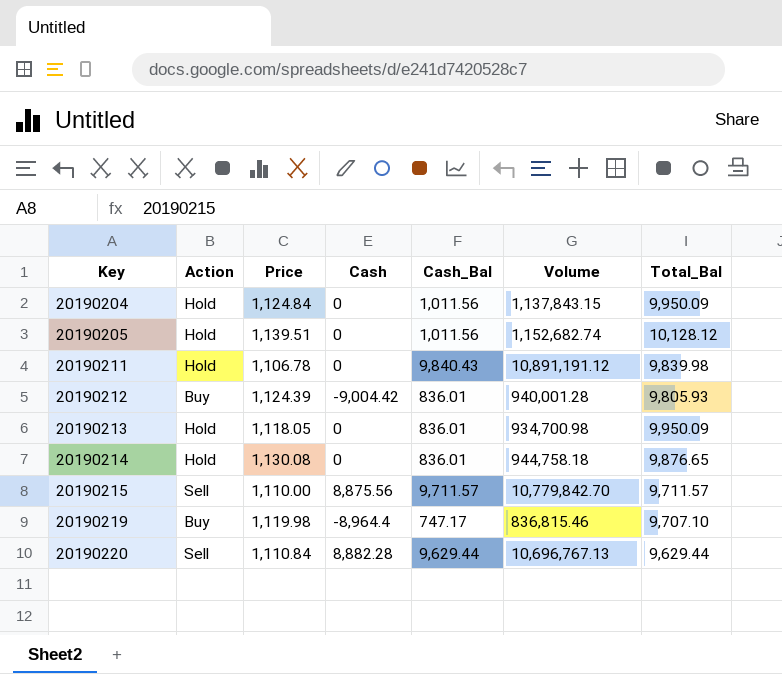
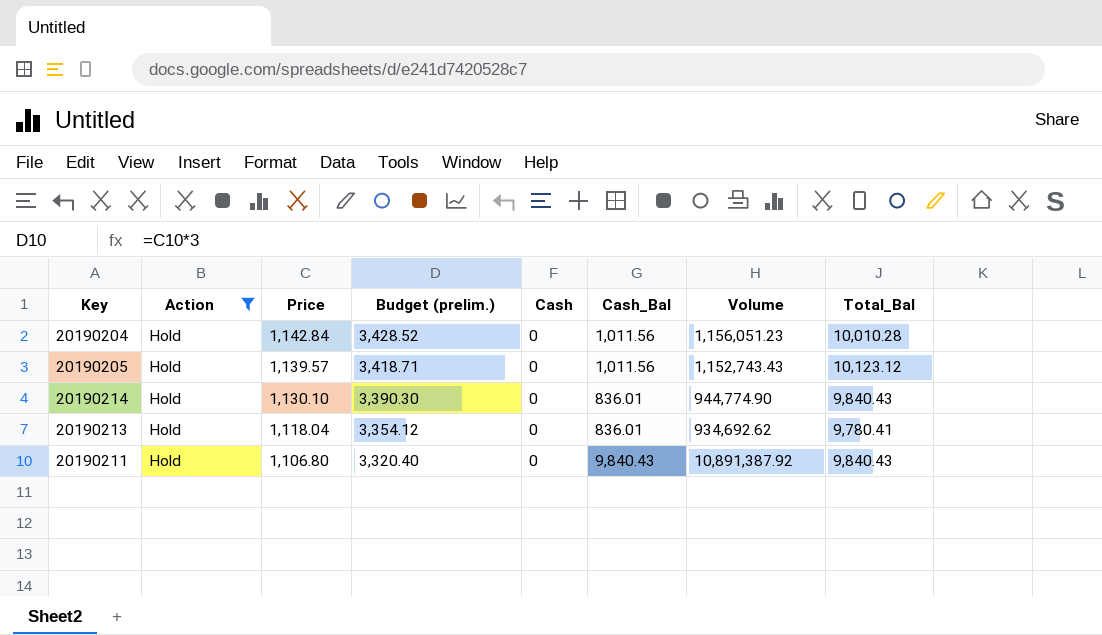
filter: none -> Action = Hold
row order: Key ascending -> Price descending
column Budget (prelim.) | formula: none -> [Price] * 3
20190204 | Price: 1,124.84 -> 1,142.84
20190204 | Volume: 1,137,843.15 -> 1,156,051.23
20190204 | Total_Bal: 9,950.09 -> 10,010.28
20190205 | Price: 1,139.51 -> 1,139.57
20190205 | Volume: 1,152,682.74 -> 1,152,743.43
20190205 | Total_Bal: 10,128.12 -> 10,123.12
20190214 | Price: 1,130.08 -> 1,130.10
20190214 | Volume: 944,758.18 -> 944,774.90
20190214 | Total_Bal: 9,876.65 -> 9,840.43
20190213 | Price: 1,118.05 -> 1,118.04
20190213 | Volume: 934,700.98 -> 934,692.62
20190213 | Total_Bal: 9,950.09 -> 9,780.41
20190211 | Price: 1,106.78 -> 1,106.80
20190211 | Volume: 10,891,191.12 -> 10,891,387.92
20190211 | Total_Bal: 9,839.98 -> 9,840.43

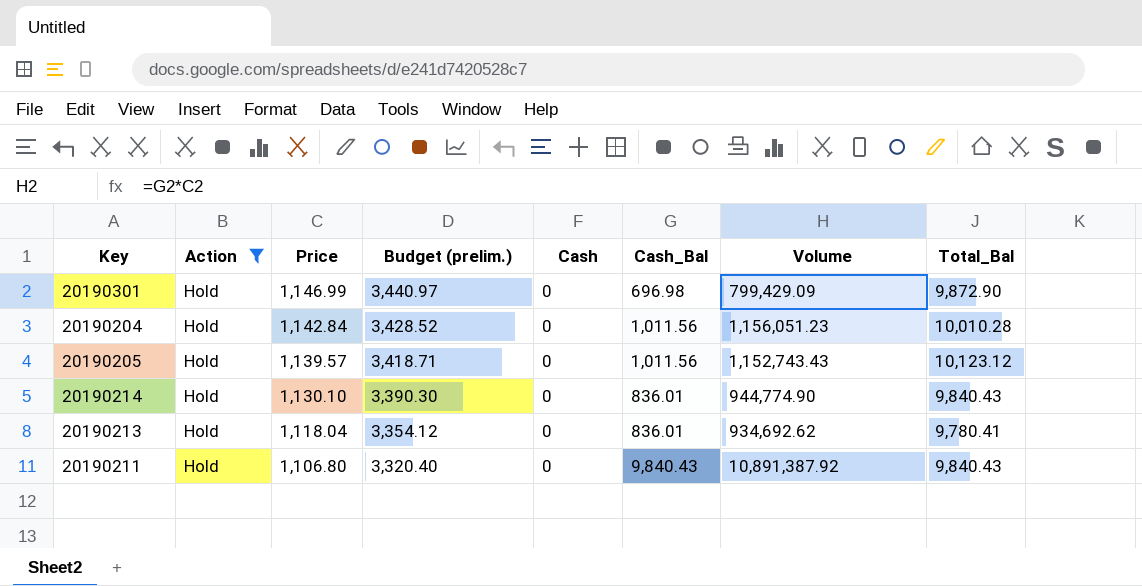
row 20190301: none -> Hold | 1,146.99 | 3,440.97 | 0 | 696.98 | 799,429.09 | 9,872.90

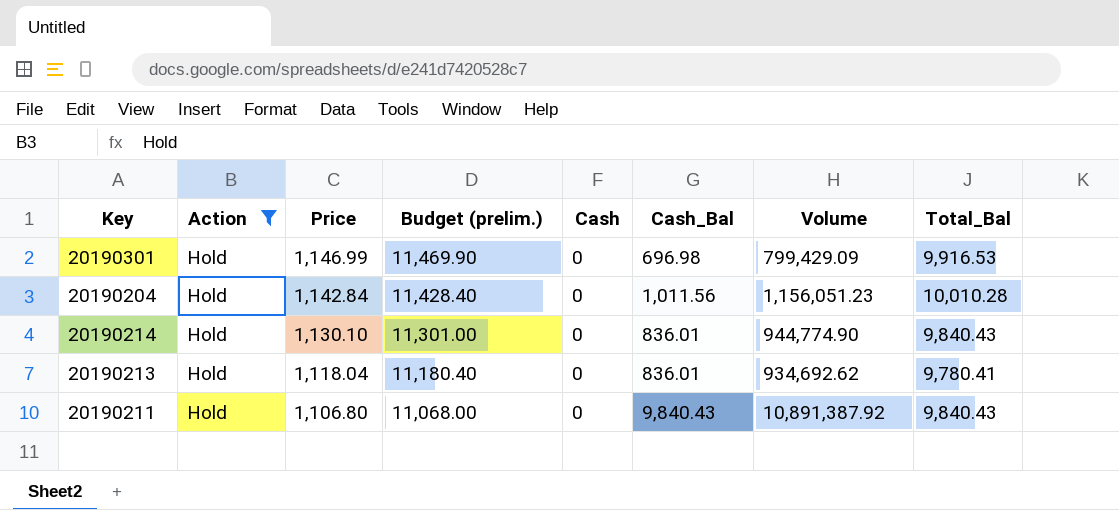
column Budget (prelim.) | formula: [Price] * 3 -> [Price] * 10
row 20190205: Hold | 1,139.57 | 3,418.71 | 0 | 1,011.56 | 1,152,743.43 | 10,123.12 -> none
20190301 | Total_Bal: 9,872.90 -> 9,916.53

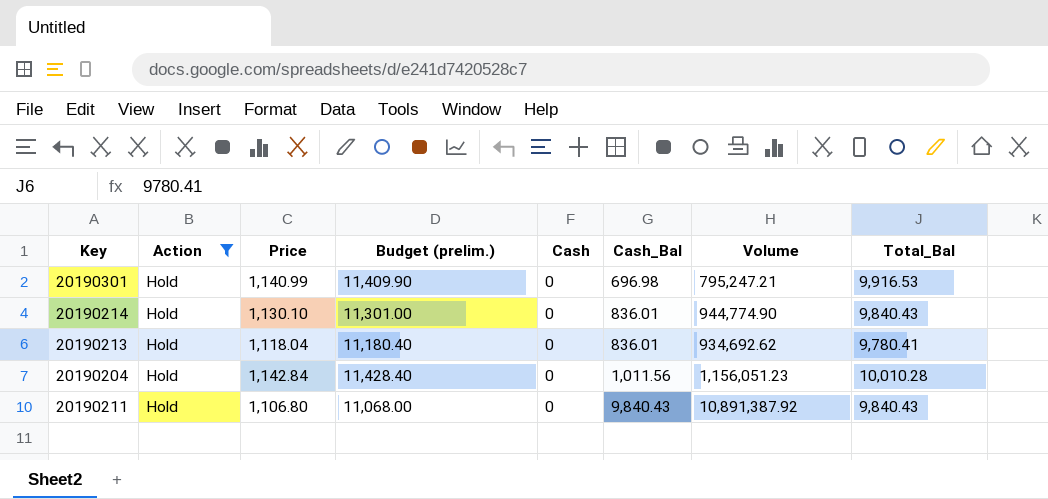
row order: Price descending -> Cash_Bal ascending
20190301 | Price: 1,146.99 -> 1,140.99
20190301 | Budget (prelim.): 11,469.90 -> 11,409.90
20190301 | Volume: 799,429.09 -> 795,247.21

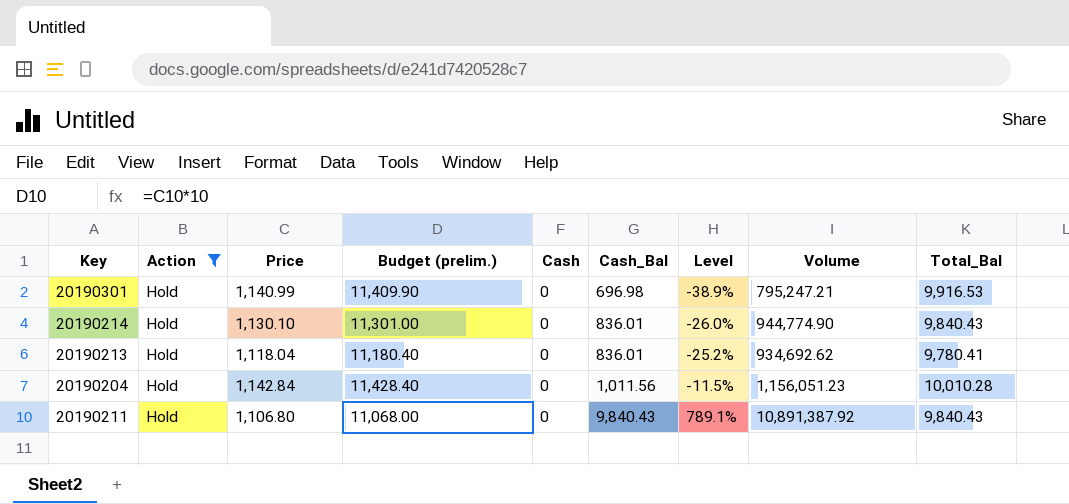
column Level | formula: none -> ([Cash_Bal] - [Price]) / [Price]

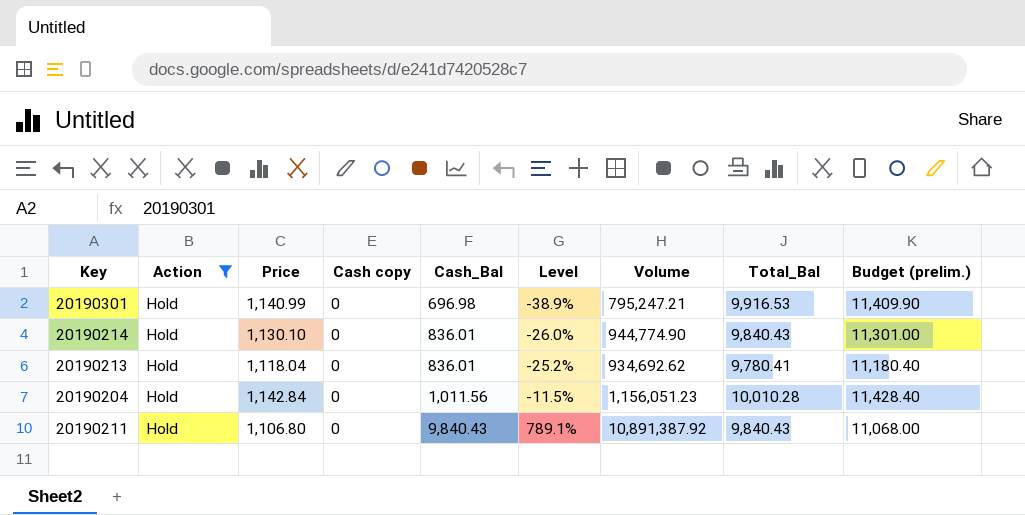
column name: Cash -> Cash copy
column Budget (prelim.) | position: 4 -> 9

